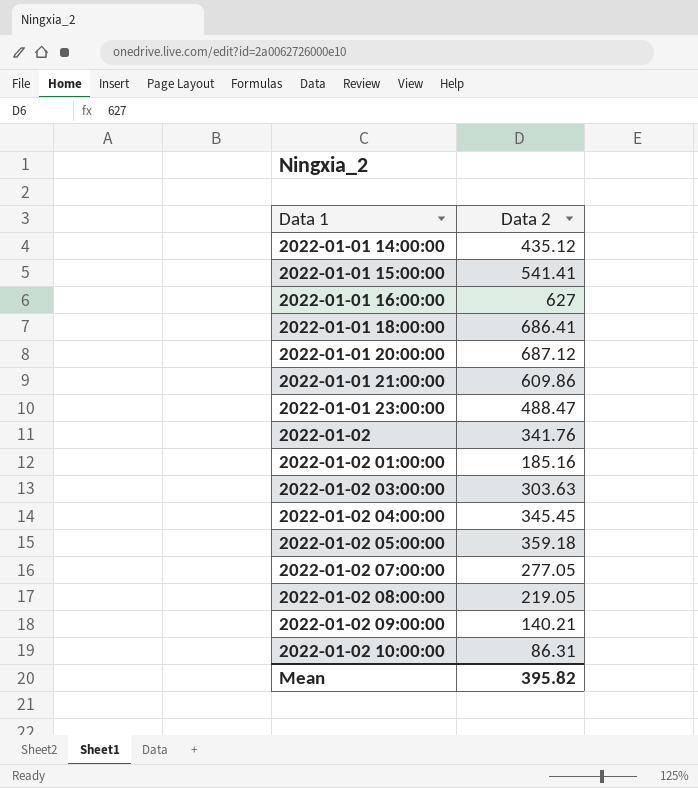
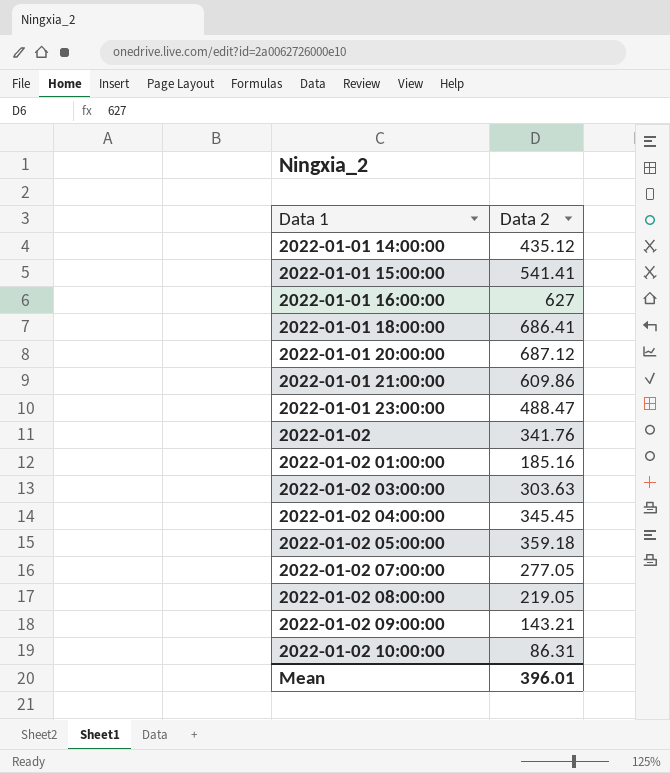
2022-01-02 09:00:00 | Data 2: 140.21 -> 143.21
Mean | Data 2: 395.82 -> 396.01

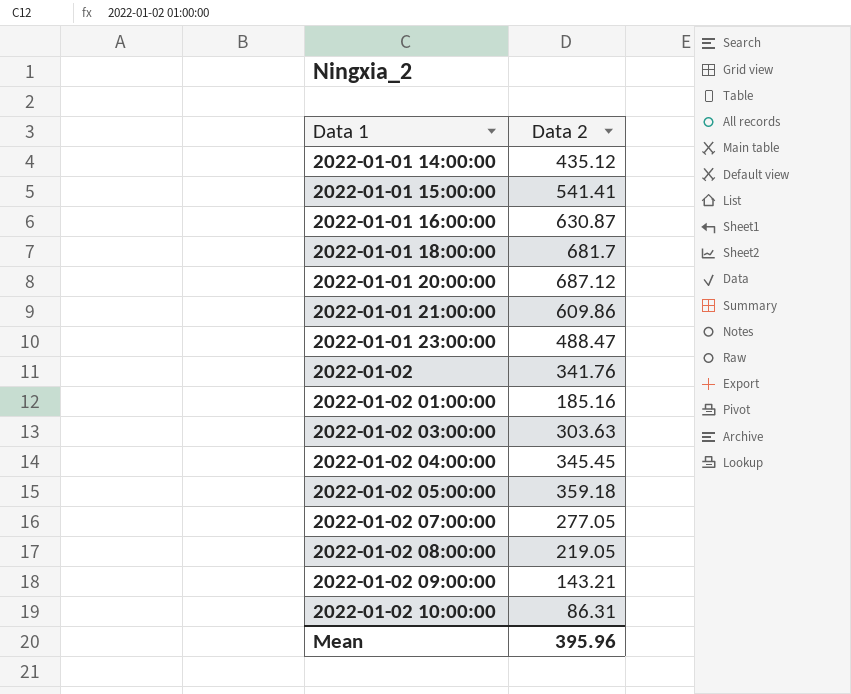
2022-01-01 16:00:00 | Data 2: 627 -> 630.87
2022-01-01 18:00:00 | Data 2: 686.41 -> 681.7
Mean | Data 2: 396.01 -> 395.96

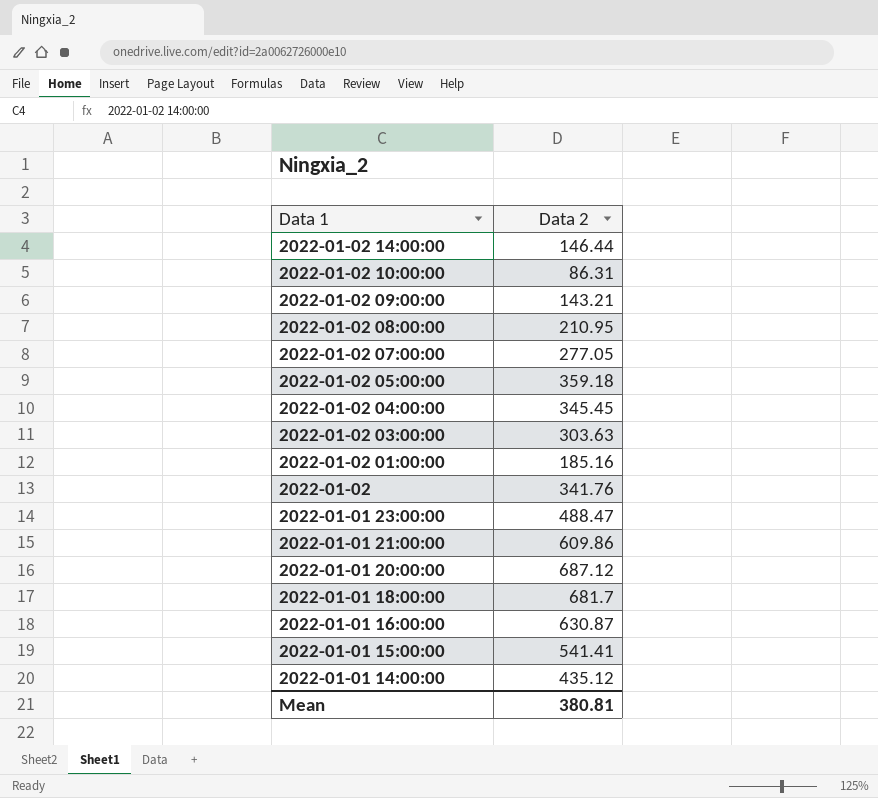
row order: Data 1 ascending -> Data 1 descending
row 2022-01-02 14:00:00: none -> 146.44
2022-01-02 08:00:00 | Data 2: 219.05 -> 210.95
Mean | Data 2: 395.96 -> 380.81

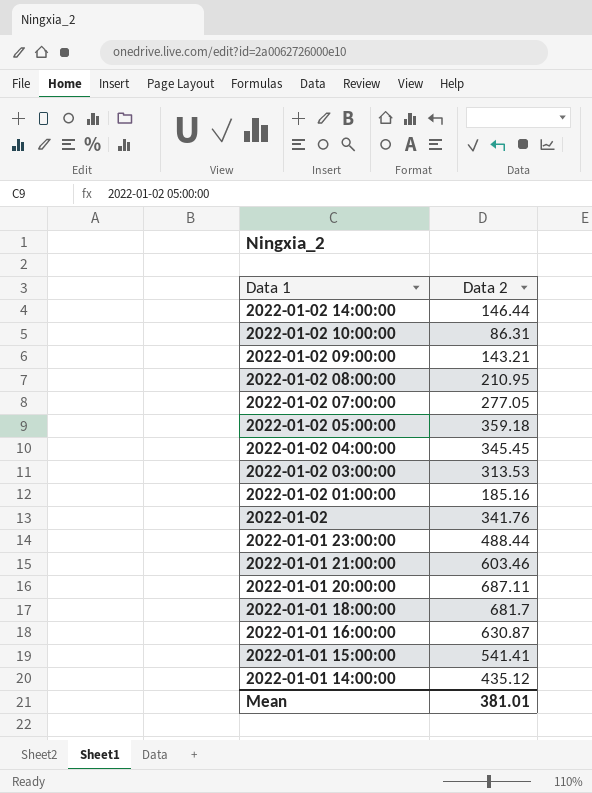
2022-01-02 03:00:00 | Data 2: 303.63 -> 313.53
2022-01-01 23:00:00 | Data 2: 488.47 -> 488.44
2022-01-01 21:00:00 | Data 2: 609.86 -> 603.46
2022-01-01 20:00:00 | Data 2: 687.12 -> 687.11
Mean | Data 2: 380.81 -> 381.01

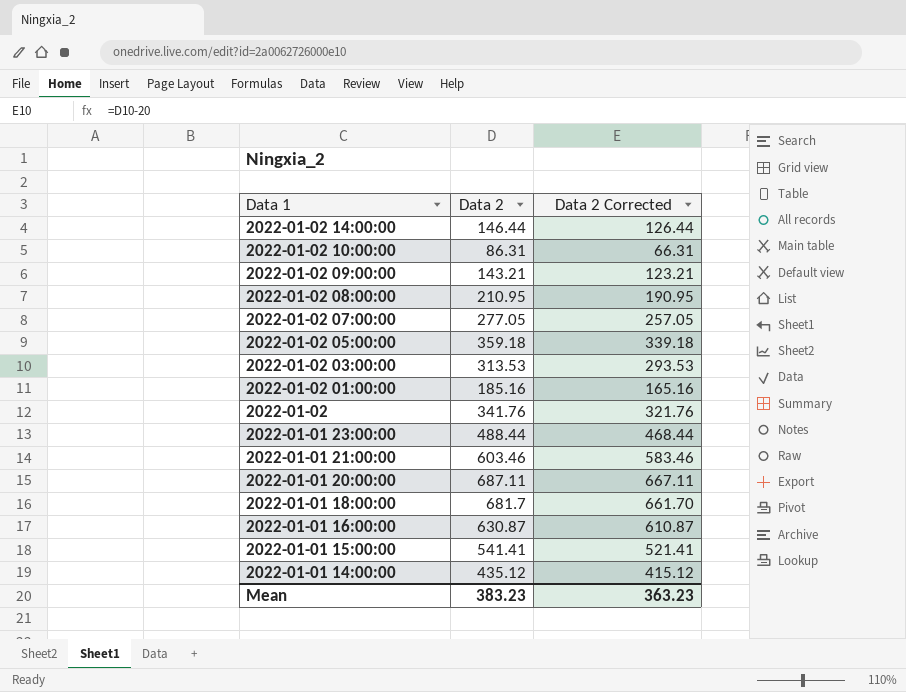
column Data 2 Corrected | formula: none -> [Data 2] - 20
row 2022-01-02 04:00:00: 345.45 -> none
Mean | Data 2: 381.01 -> 383.23

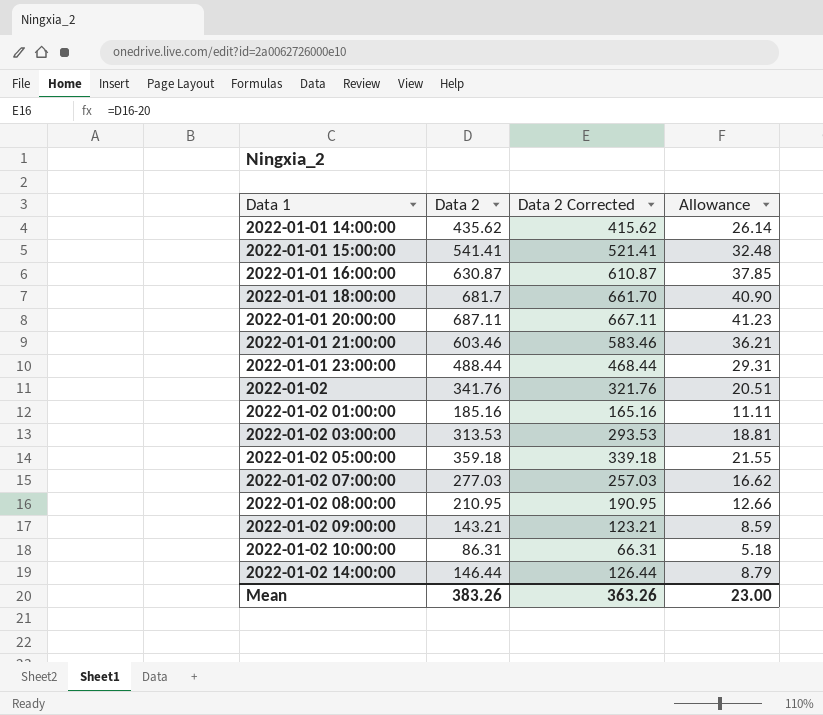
row order: Data 1 descending -> Data 1 ascending
column Allowance | formula: none -> [Data 2] * 0.06
2022-01-01 14:00:00 | Data 2: 435.12 -> 435.62
2022-01-01 14:00:00 | Data 2 Corrected: 415.12 -> 415.62
2022-01-02 07:00:00 | Data 2: 277.05 -> 277.03
2022-01-02 07:00:00 | Data 2 Corrected: 257.05 -> 257.03
Mean | Data 2: 383.23 -> 383.26
Mean | Data 2 Corrected: 363.23 -> 363.26

